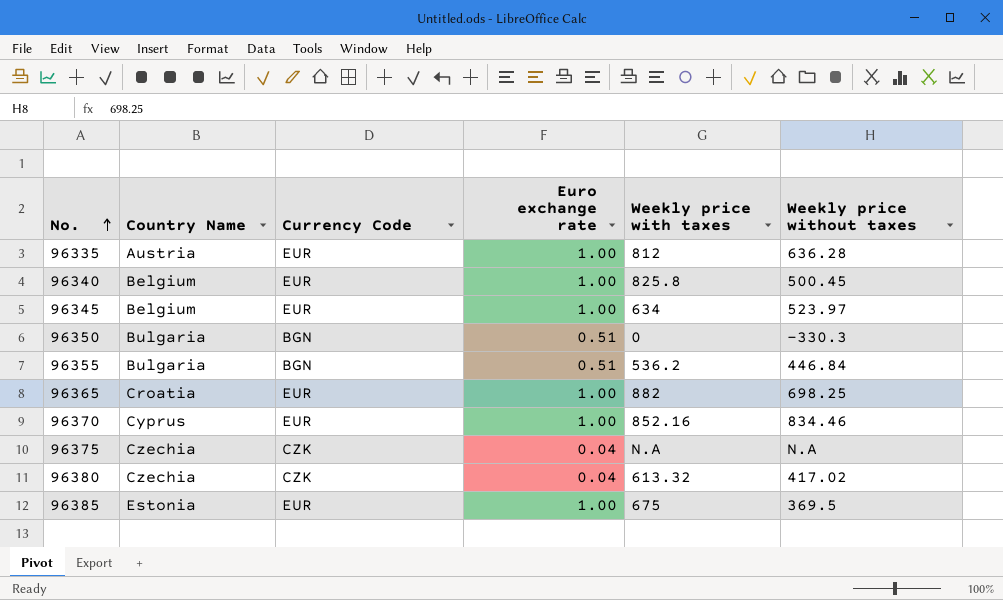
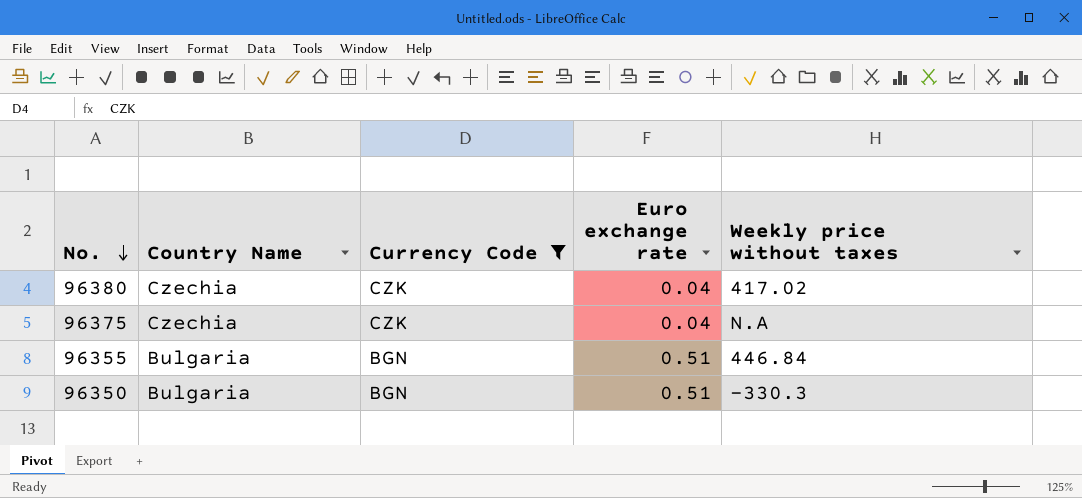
filter: none -> Currency Code != EUR
row order: No. ascending -> No. descending
column Weekly price with taxes | position: 5 -> none

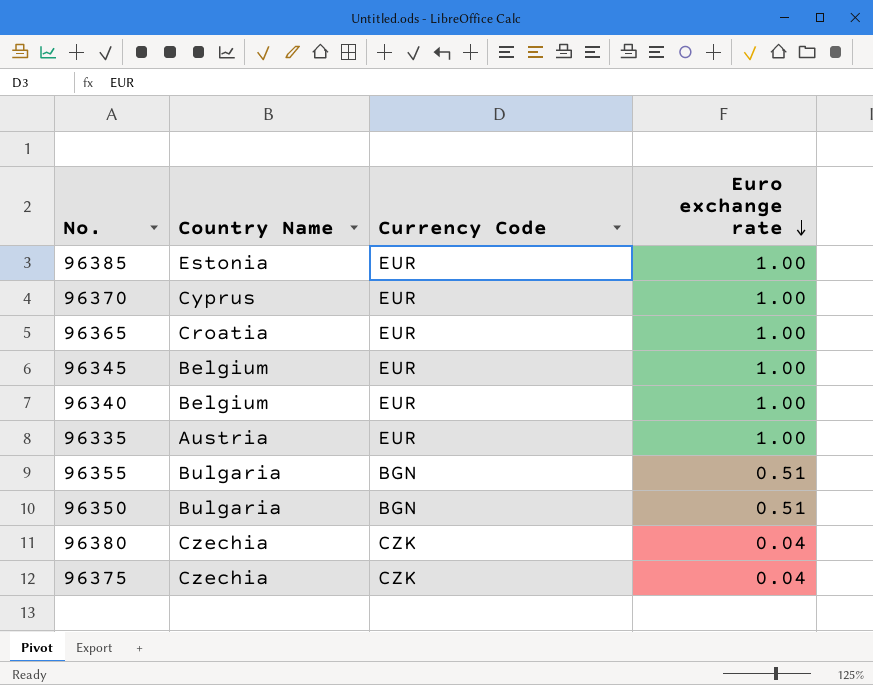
filter: Currency Code != EUR -> none
row order: No. descending -> Euro exchange rate descending
column Weekly price without taxes | position: 5 -> none

